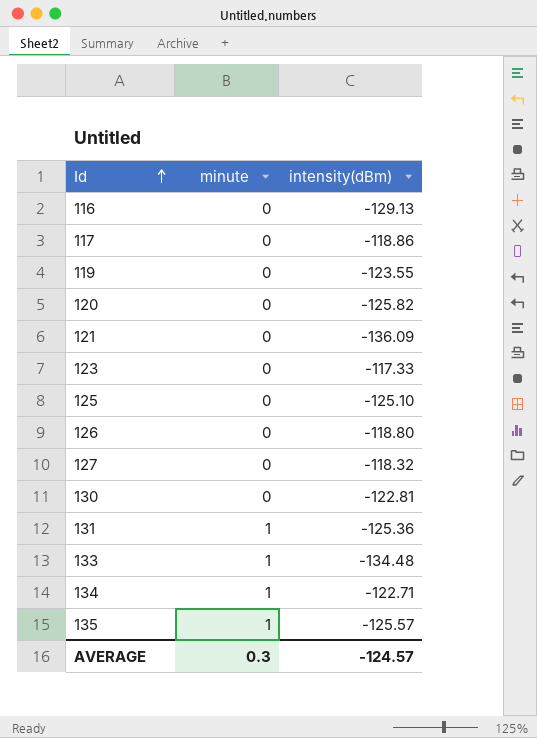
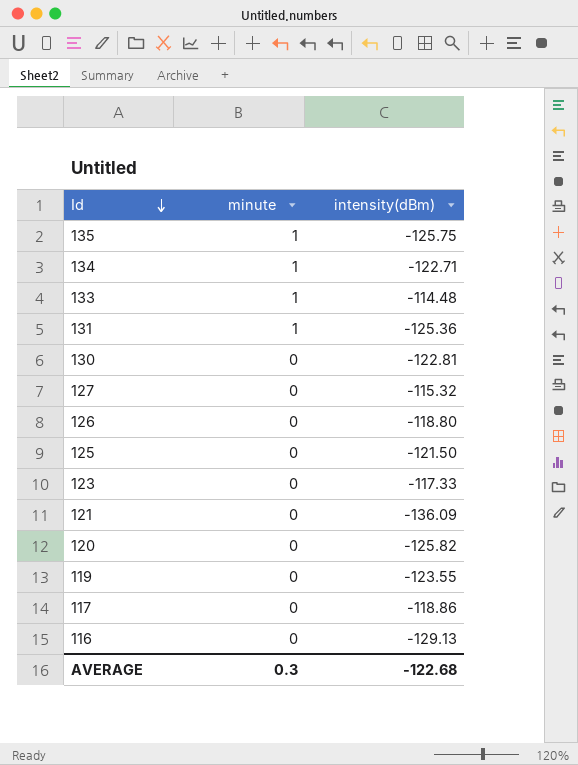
row order: Id ascending -> Id descending
135 | intensity(dBm): -125.57 -> -125.75
133 | intensity(dBm): -134.48 -> -114.48
127 | intensity(dBm): -118.32 -> -115.32
125 | intensity(dBm): -125.10 -> -121.50
AVERAGE | intensity(dBm): -124.57 -> -122.68

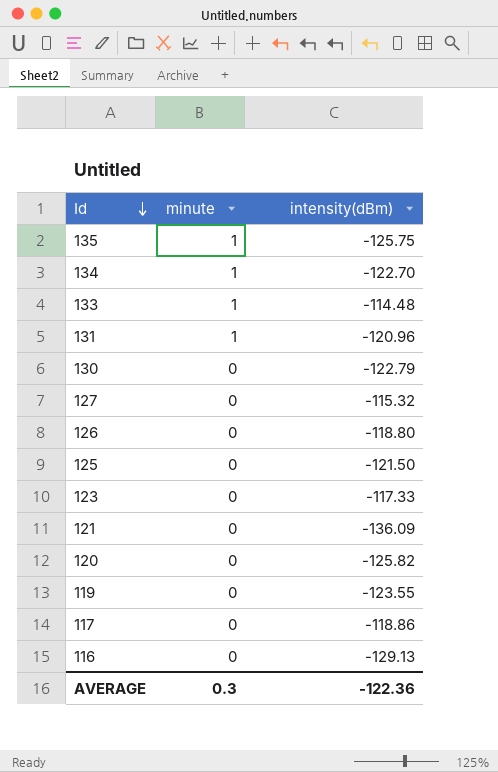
134 | intensity(dBm): -122.71 -> -122.70
131 | intensity(dBm): -125.36 -> -120.96
130 | intensity(dBm): -122.81 -> -122.79
AVERAGE | intensity(dBm): -122.68 -> -122.36

